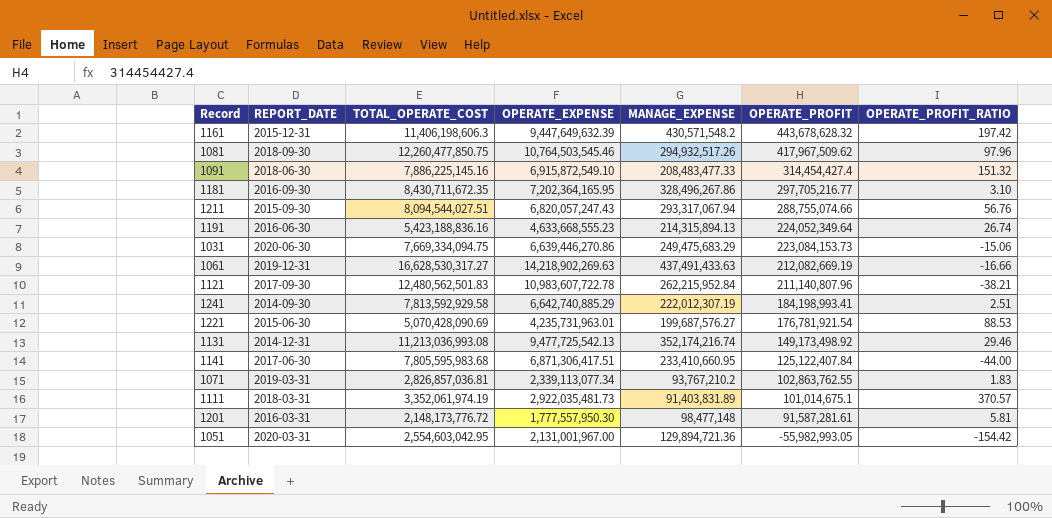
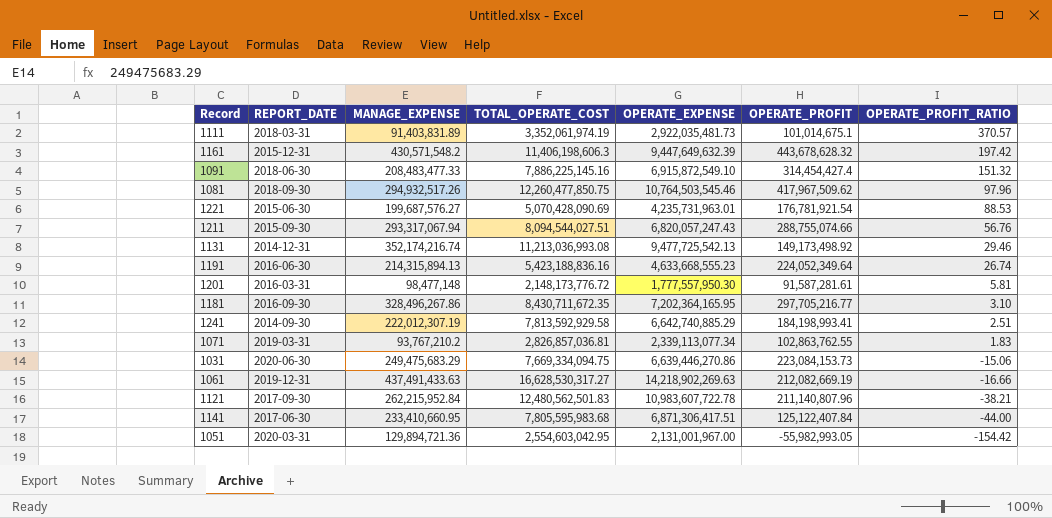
row order: OPERATE_PROFIT descending -> OPERATE_PROFIT_RATIO descending
column MANAGE_EXPENSE | position: 5 -> 3

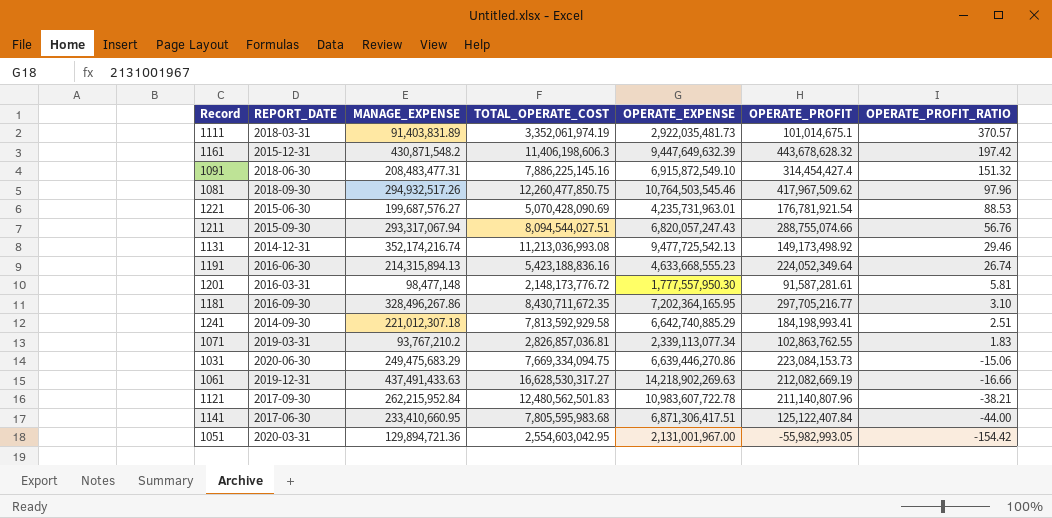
1161 | MANAGE_EXPENSE: 430,571,548.2 -> 430,871,548.2
1091 | MANAGE_EXPENSE: 208,483,477.33 -> 208,483,477.31
1241 | MANAGE_EXPENSE: 222,012,307.19 -> 221,012,307.18

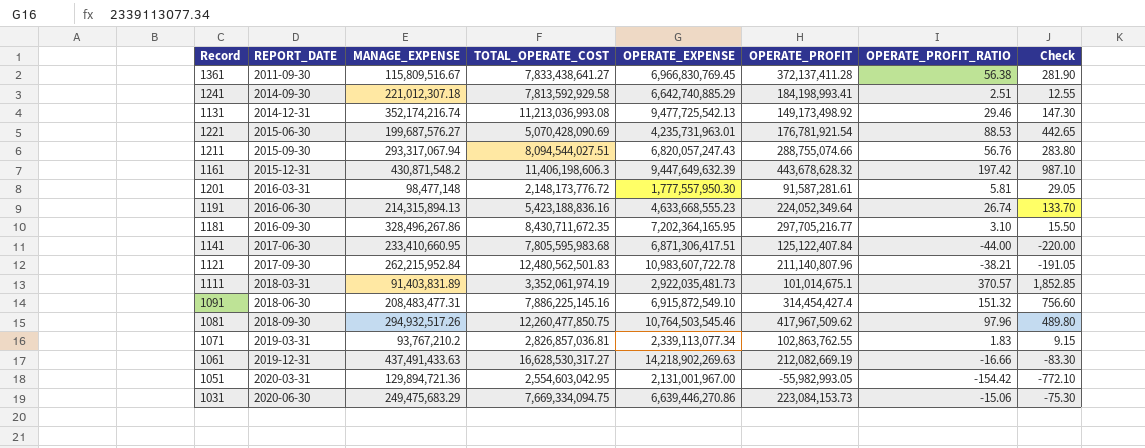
row order: OPERATE_PROFIT_RATIO descending -> REPORT_DATE ascending
column Check | formula: none -> [OPERATE_PROFIT_RATIO] * 5
row 1361: none -> 2011-09-30 | 115,809,516.67 | 7,833,438,641.27 | 6,966,830,769.45 | 372,137,411.28 | 56.38 | 281.90

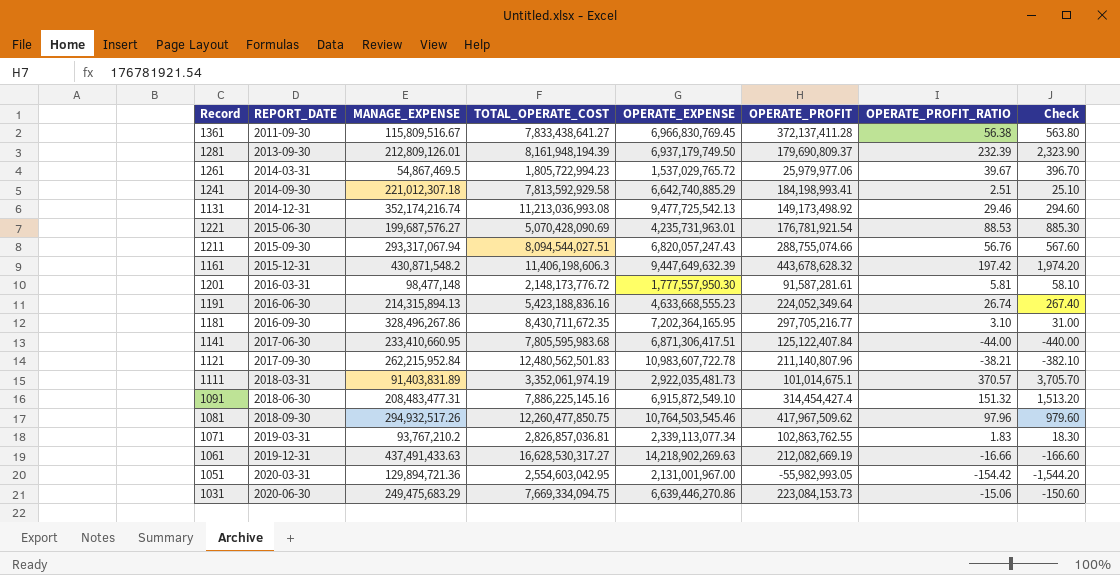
column Check | formula: [OPERATE_PROFIT_RATIO] * 5 -> [OPERATE_PROFIT_RATIO] * 10
row 1281: none -> 2013-09-30 | 212,809,126.01 | 8,161,948,194.39 | 6,937,179,749.50 | 179,690,809.37 | 232.39 | 2,323.90
row 1261: none -> 2014-03-31 | 54,867,469.5 | 1,805,722,994.23 | 1,537,029,765.72 | 25,979,977.06 | 39.67 | 396.70

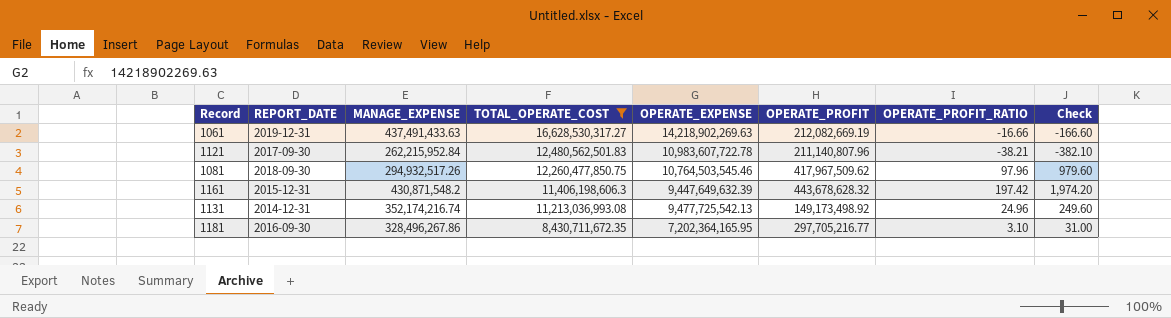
filter: none -> TOTAL_OPERATE_COST >= 8,430,711,672.35
row order: REPORT_DATE ascending -> TOTAL_OPERATE_COST descending
1131 | OPERATE_PROFIT_RATIO: 29.46 -> 24.96
1131 | Check: 294.60 -> 249.60

